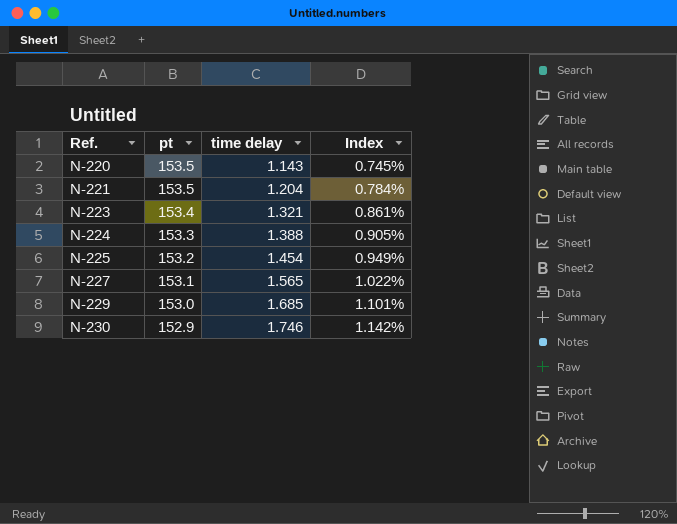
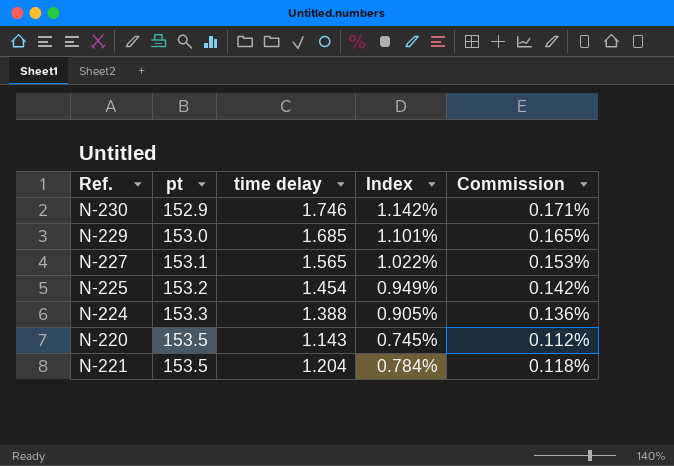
row order: Ref. ascending -> pt ascending
column Commission | formula: none -> [Index] * 0.15
row N-223: 153.4 | 1.321 | 0.861% -> none

